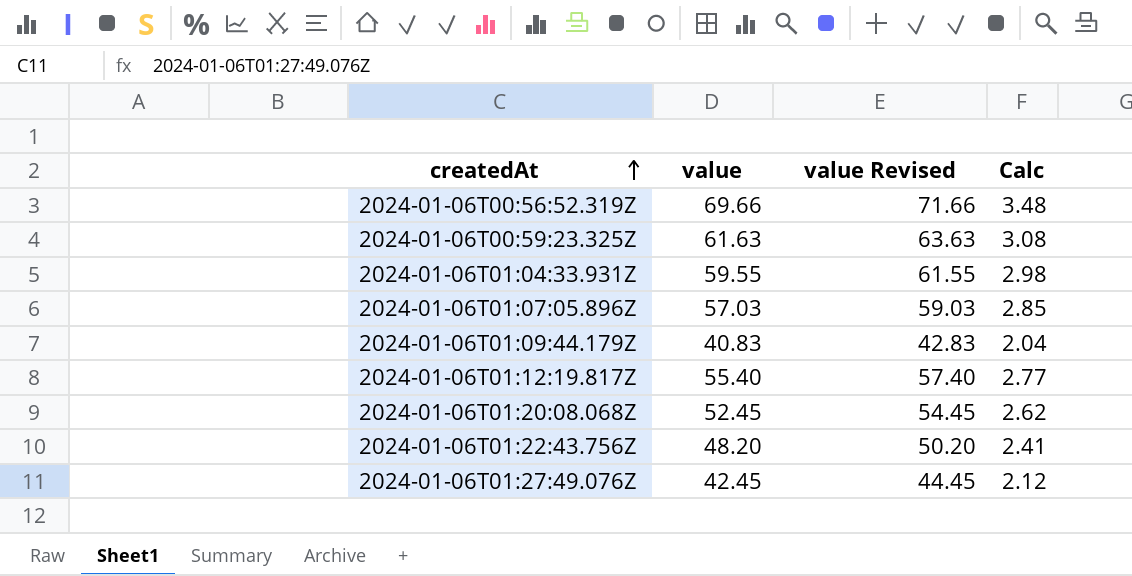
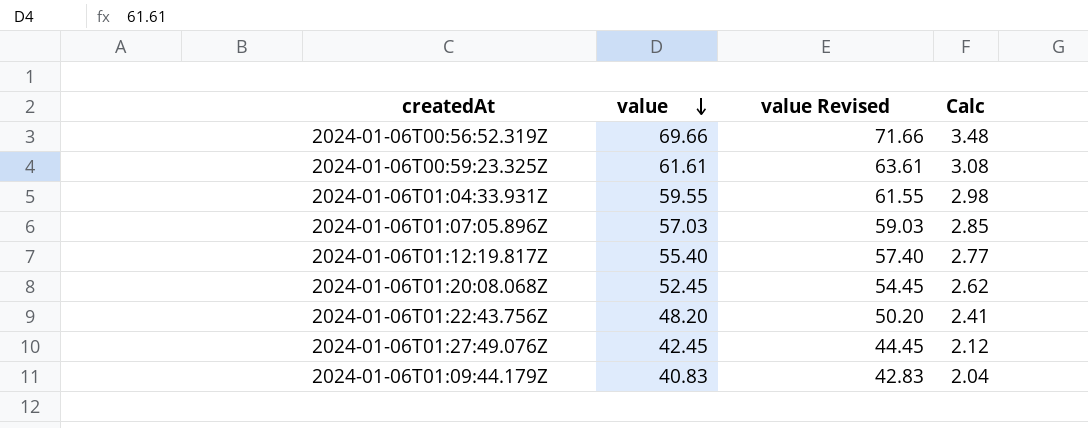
row order: createdAt ascending -> value descending
2024-01-06T00:59:23.325Z | value: 61.63 -> 61.61
2024-01-06T00:59:23.325Z | value Revised: 63.63 -> 63.61

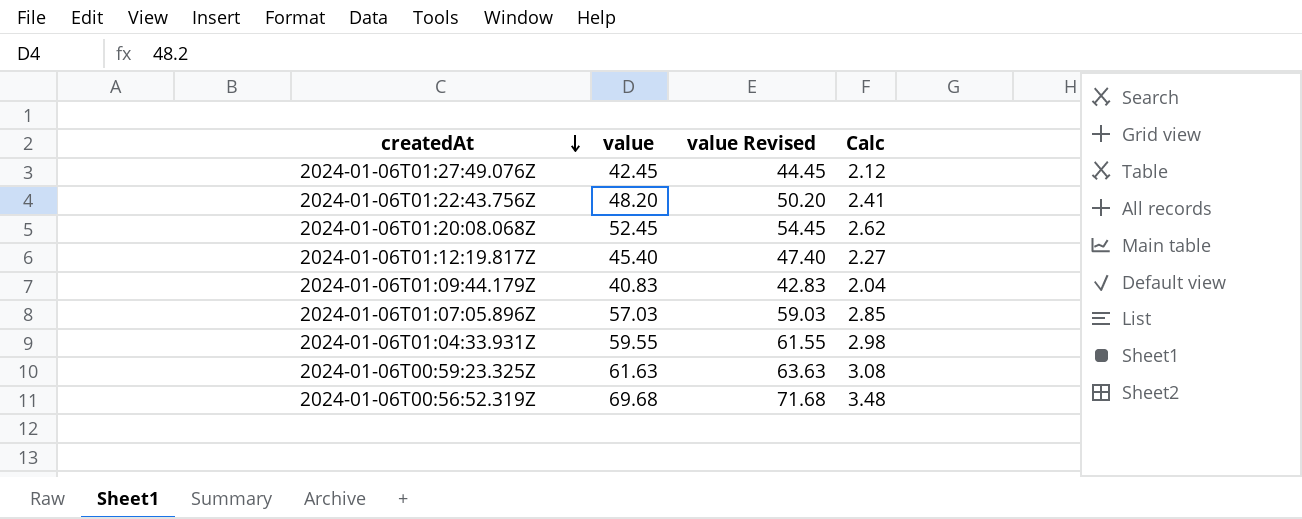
row order: value descending -> createdAt descending
2024-01-06T01:12:19.817Z | value: 55.40 -> 45.40
2024-01-06T01:12:19.817Z | value Revised: 57.40 -> 47.40
2024-01-06T01:12:19.817Z | Calc: 2.77 -> 2.27
2024-01-06T00:59:23.325Z | value: 61.61 -> 61.63
2024-01-06T00:59:23.325Z | value Revised: 63.61 -> 63.63
2024-01-06T00:56:52.319Z | value: 69.66 -> 69.68
2024-01-06T00:56:52.319Z | value Revised: 71.66 -> 71.68

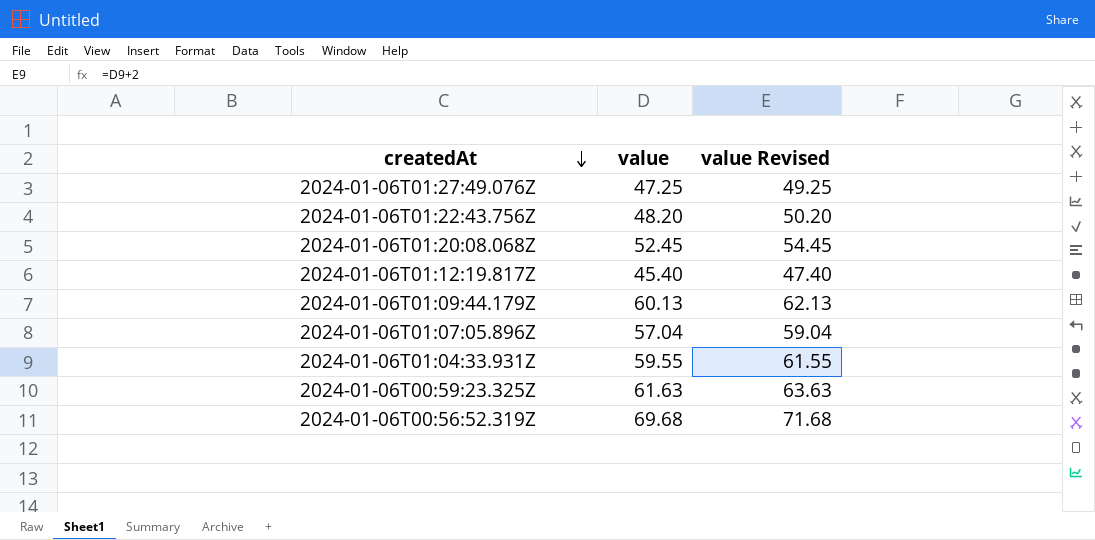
column Calc | formula: [value] * 0.05 -> none
2024-01-06T01:27:49.076Z | value: 42.45 -> 47.25
2024-01-06T01:27:49.076Z | value Revised: 44.45 -> 49.25
2024-01-06T01:09:44.179Z | value: 40.83 -> 60.13
2024-01-06T01:09:44.179Z | value Revised: 42.83 -> 62.13
2024-01-06T01:07:05.896Z | value: 57.03 -> 57.04
2024-01-06T01:07:05.896Z | value Revised: 59.03 -> 59.04

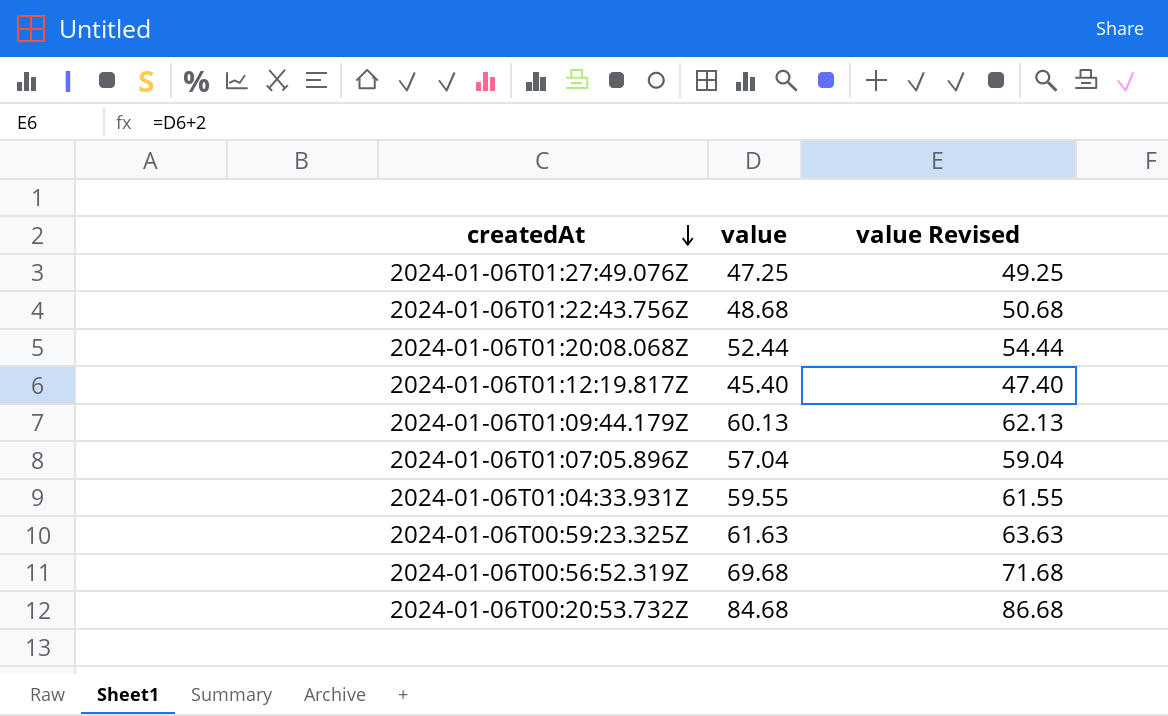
2024-01-06T01:22:43.756Z | value: 48.20 -> 48.68
2024-01-06T01:22:43.756Z | value Revised: 50.20 -> 50.68
2024-01-06T01:20:08.068Z | value: 52.45 -> 52.44
2024-01-06T01:20:08.068Z | value Revised: 54.45 -> 54.44
row 2024-01-06T00:20:53.732Z: none -> 84.68 | 86.68

